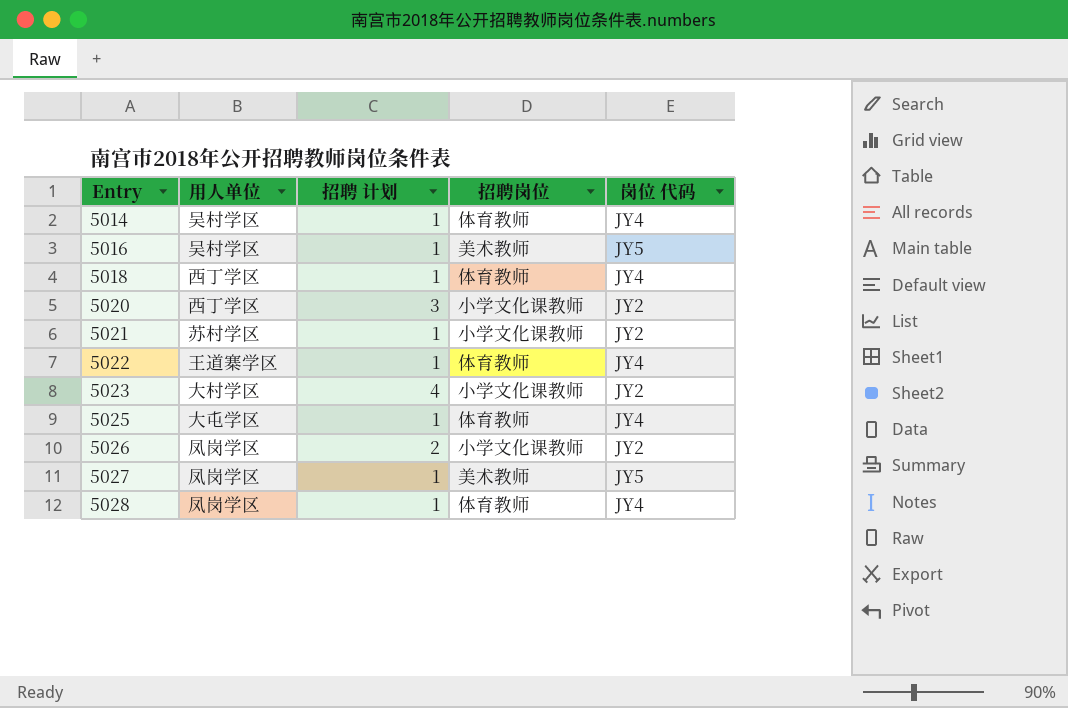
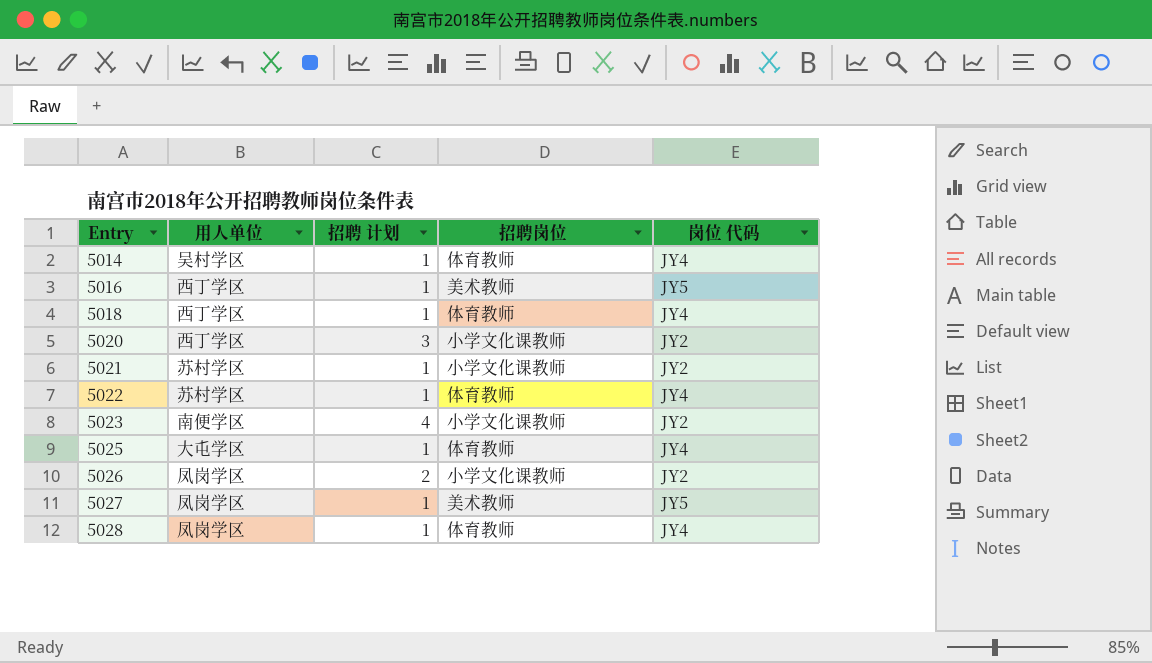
5016 | 用人单位: 吴村学区 -> 西丁学区
5022 | 用人单位: 王道寨学区 -> 苏村学区
5023 | 用人单位: 大村学区 -> 南便学区

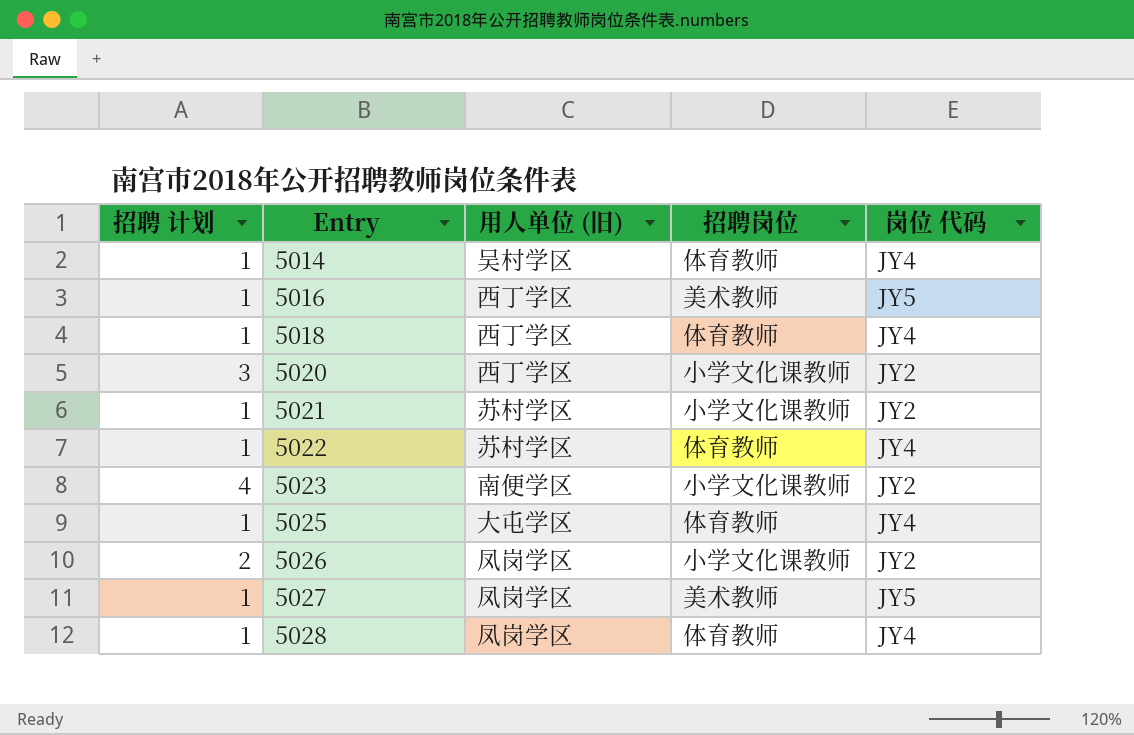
column 招聘 计划 | position: 3 -> 1
column name: 用人单位 -> 用人单位 (旧)

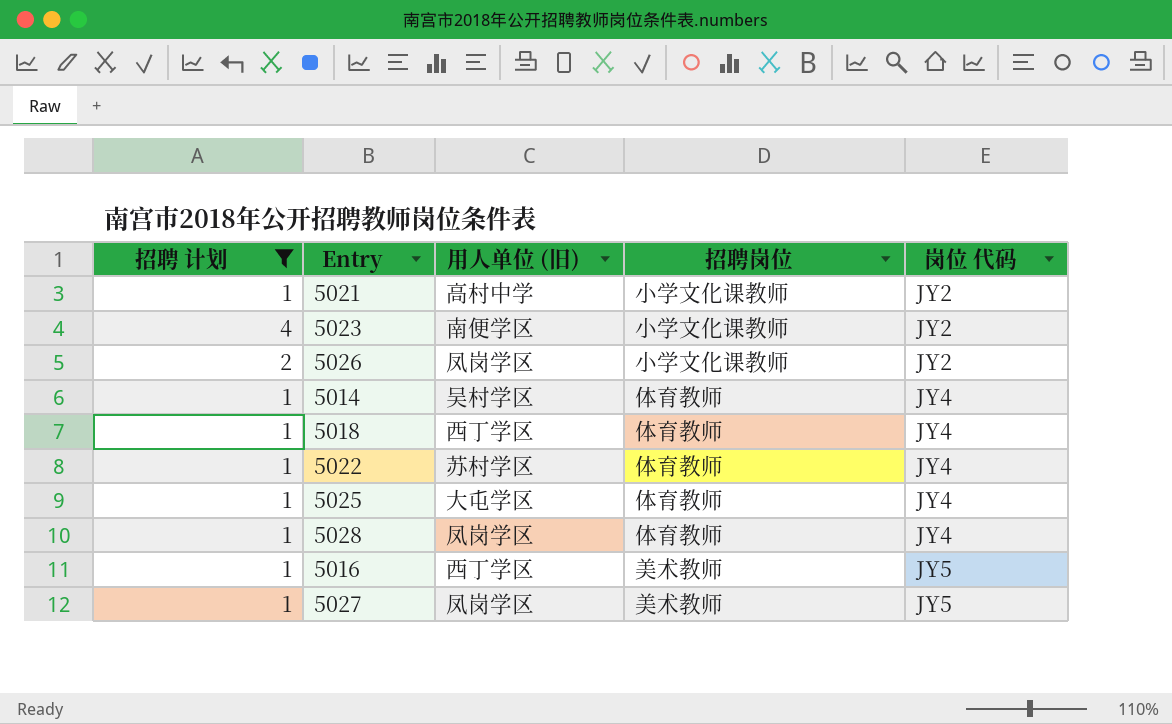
filter: none -> 招聘 计划 != 3
row order: Entry ascending -> 岗位 代码 ascending
5021 | 用人单位 (旧): 苏村学区 -> 高村中学

